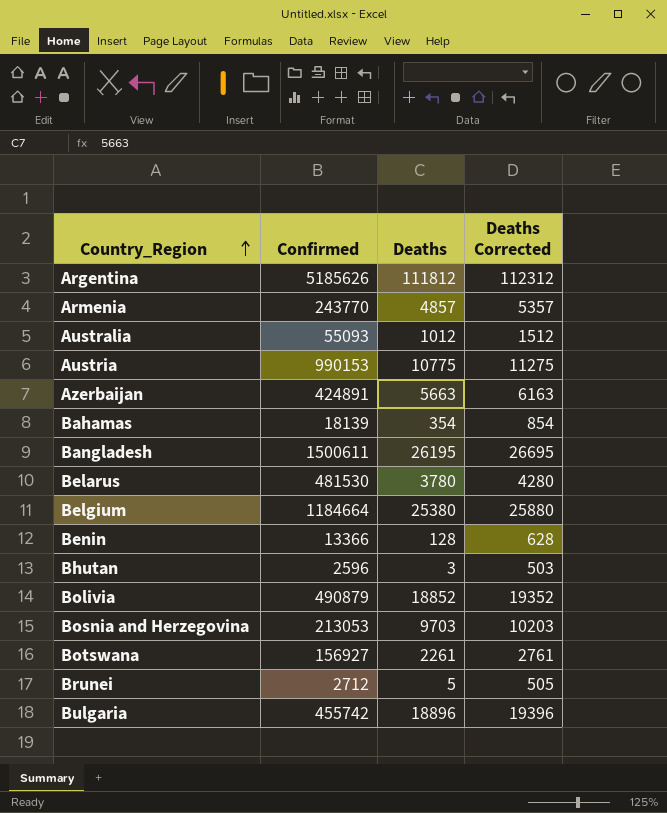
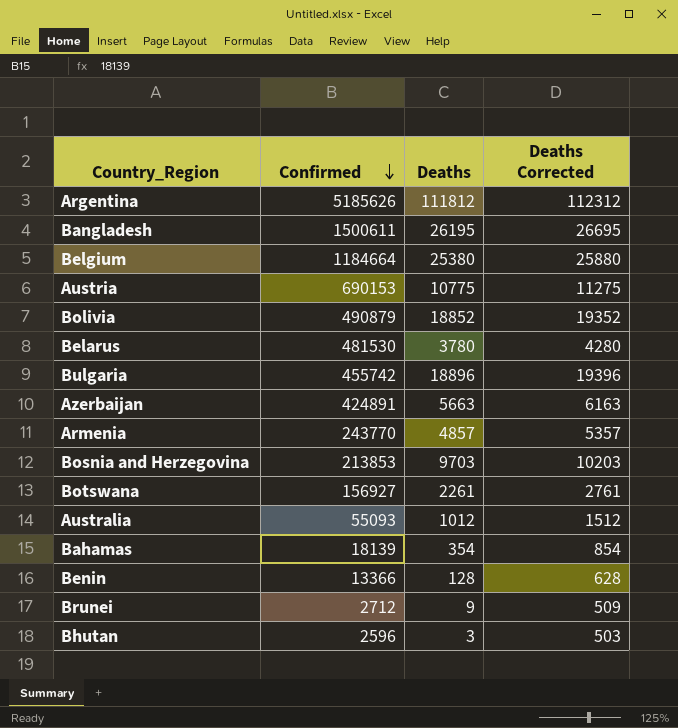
row order: Country_Region ascending -> Confirmed descending
Austria | Confirmed: 990153 -> 690153
Bosnia and Herzegovina | Confirmed: 213053 -> 213853
Brunei | Deaths: 5 -> 9
Brunei | Deaths Corrected: 505 -> 509

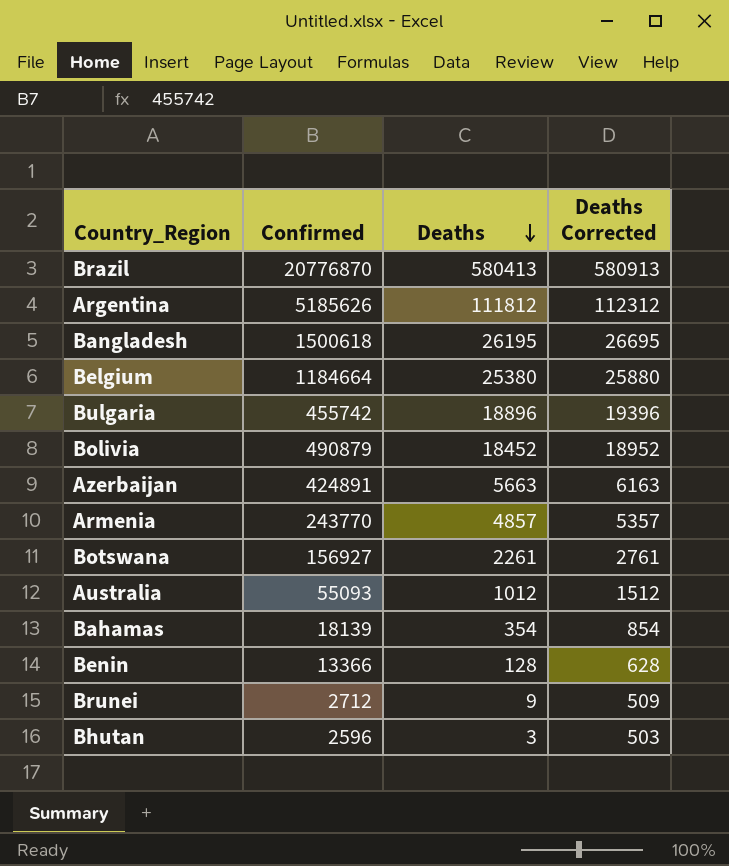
row order: Confirmed descending -> Deaths descending
row Austria: 690153 | 10775 | 11275 -> none
row Belarus: 481530 | 3780 | 4280 -> none
row Bosnia and Herzegovina: 213853 | 9703 | 10203 -> none
row Brazil: none -> 20776870 | 580413 | 580913
Bangladesh | Confirmed: 1500611 -> 1500618
Bolivia | Deaths: 18852 -> 18452
Bolivia | Deaths Corrected: 19352 -> 18952

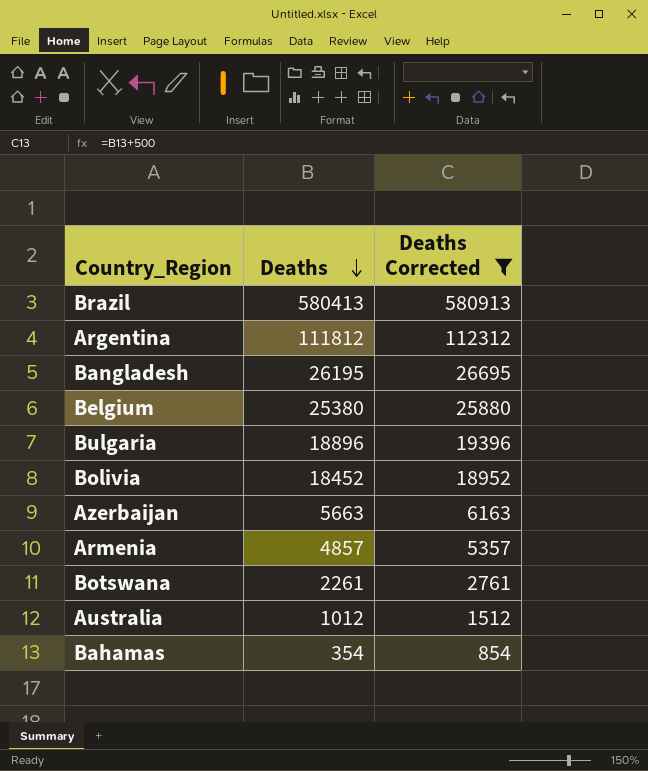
filter: none -> Deaths Corrected >= 854
column Confirmed | position: 2 -> none

